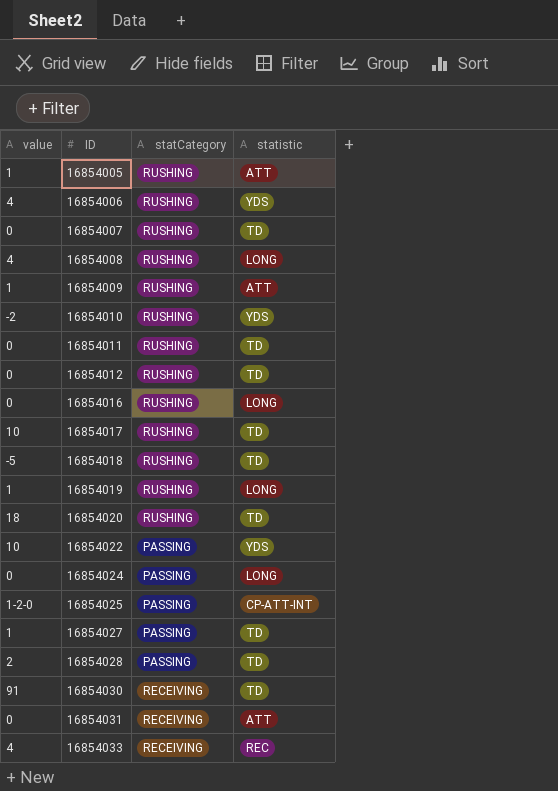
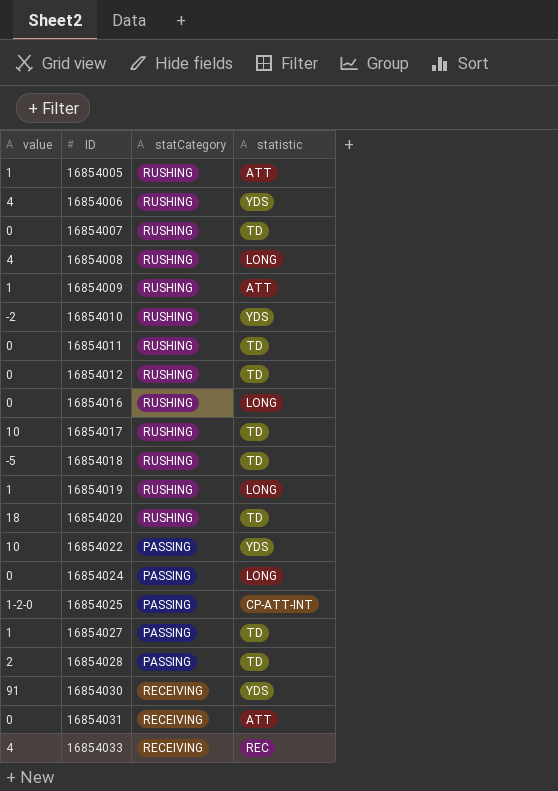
16854030 | statistic: TD -> YDS

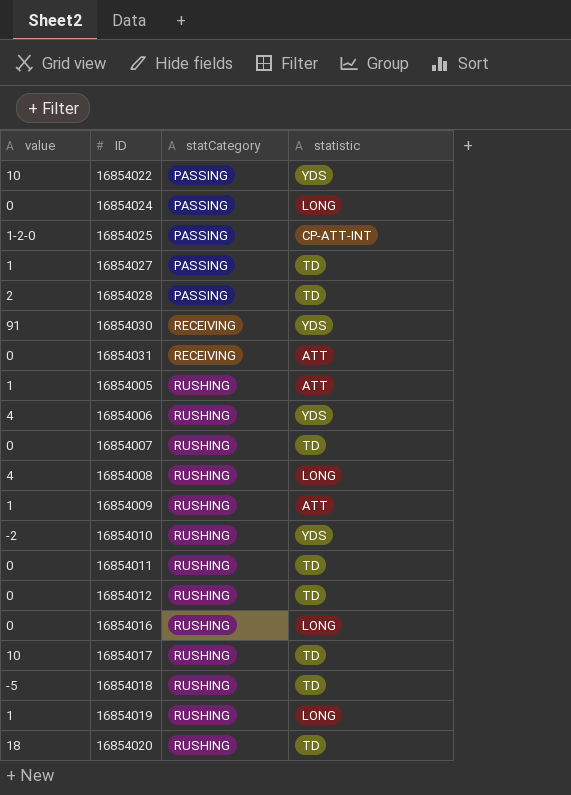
row order: ID ascending -> statCategory ascending
row 16854033: 4 | RECEIVING | REC -> none

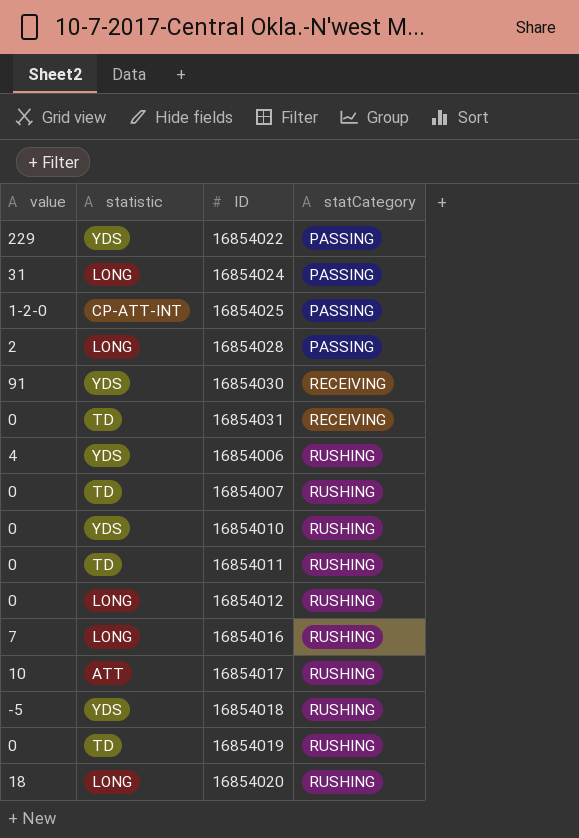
column statistic | position: 4 -> 2
row 16854027: 1 | PASSING | TD -> none
row 16854005: 1 | RUSHING | ATT -> none
row 16854008: 4 | RUSHING | LONG -> none
row 16854009: 1 | RUSHING | ATT -> none
16854022 | value: 10 -> 229
16854024 | value: 0 -> 31
16854028 | statistic: TD -> LONG
16854031 | statistic: ATT -> TD
16854010 | value: -2 -> 0
16854012 | statistic: TD -> LONG
16854016 | value: 0 -> 7
16854017 | statistic: TD -> ATT
16854018 | statistic: TD -> YDS
16854019 | value: 1 -> 0
16854019 | statistic: LONG -> TD
16854020 | statistic: TD -> LONG

